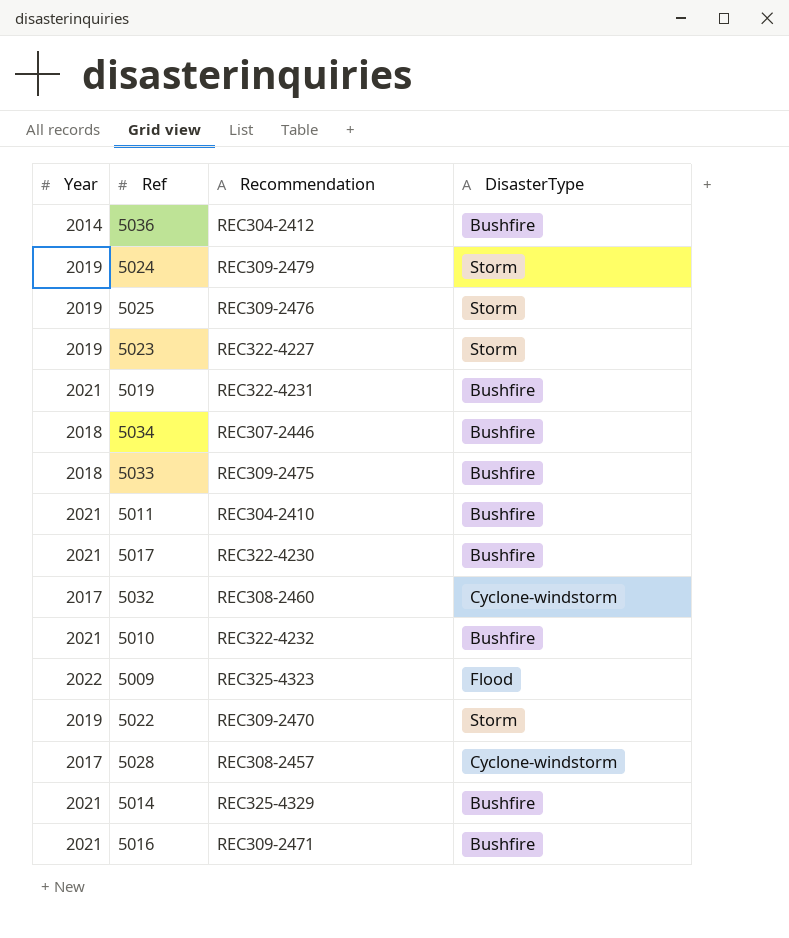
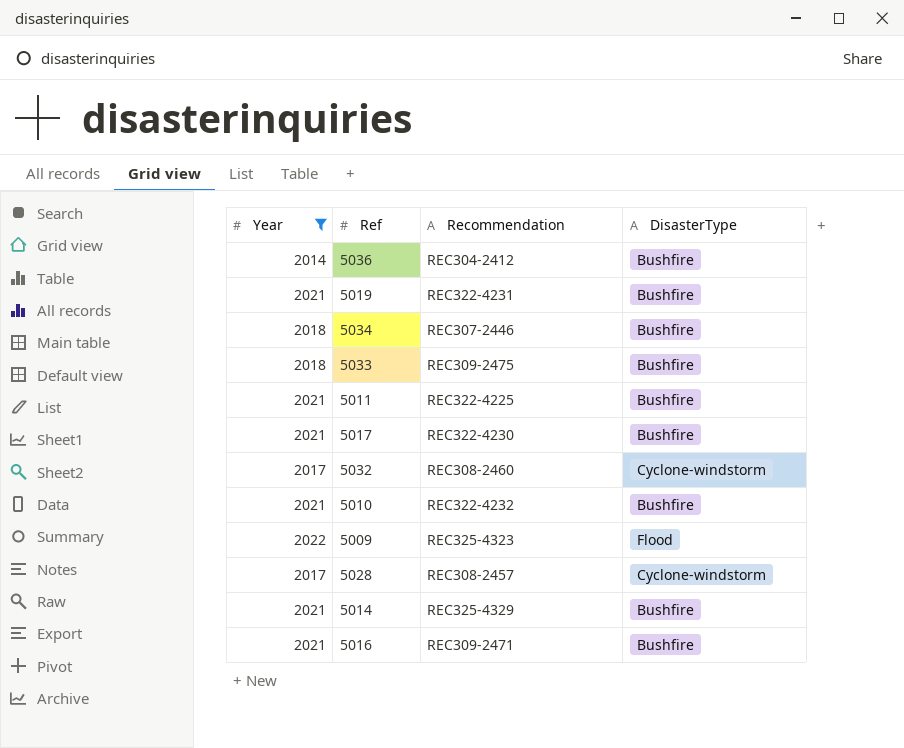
filter: none -> Year != 2019
5011 | Recommendation: REC304-2410 -> REC322-4225

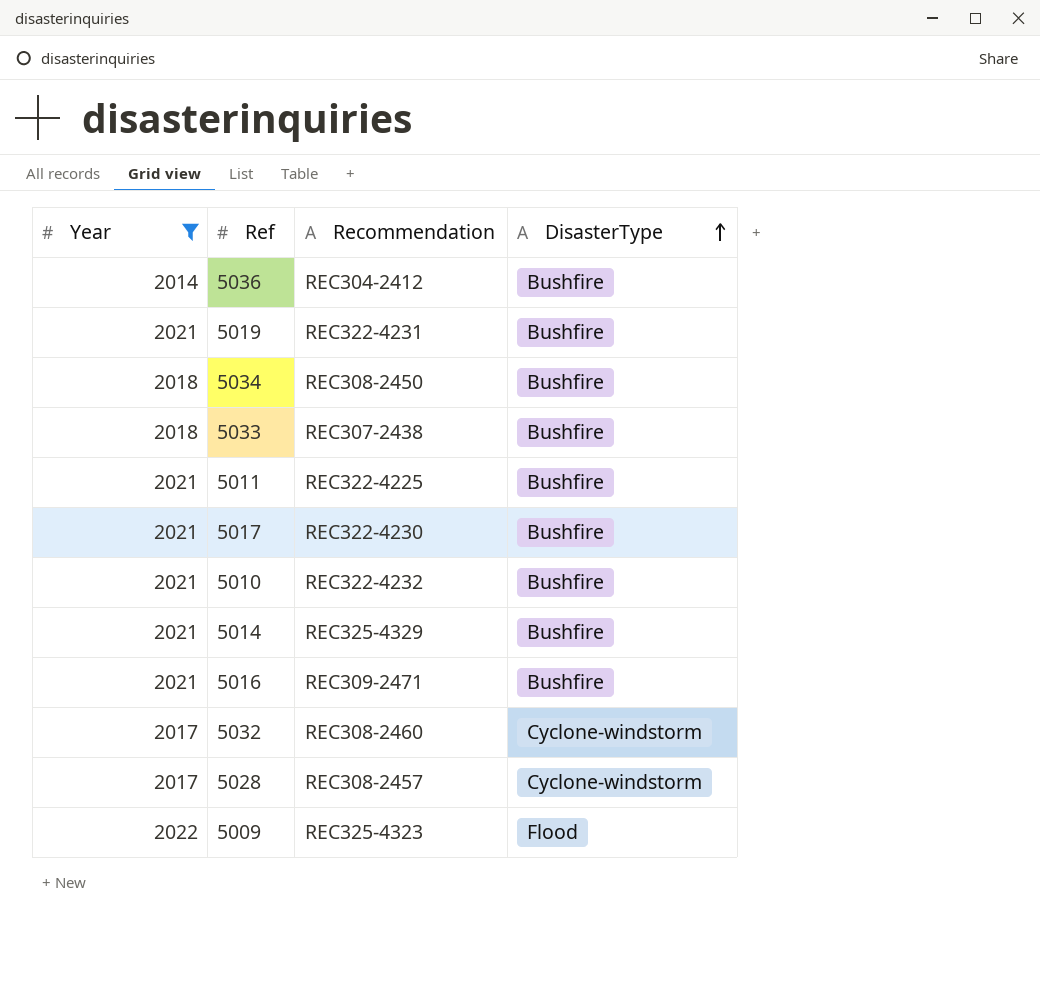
row order: none -> DisasterType ascending
5034 | Recommendation: REC307-2446 -> REC308-2450
5033 | Recommendation: REC309-2475 -> REC307-2438

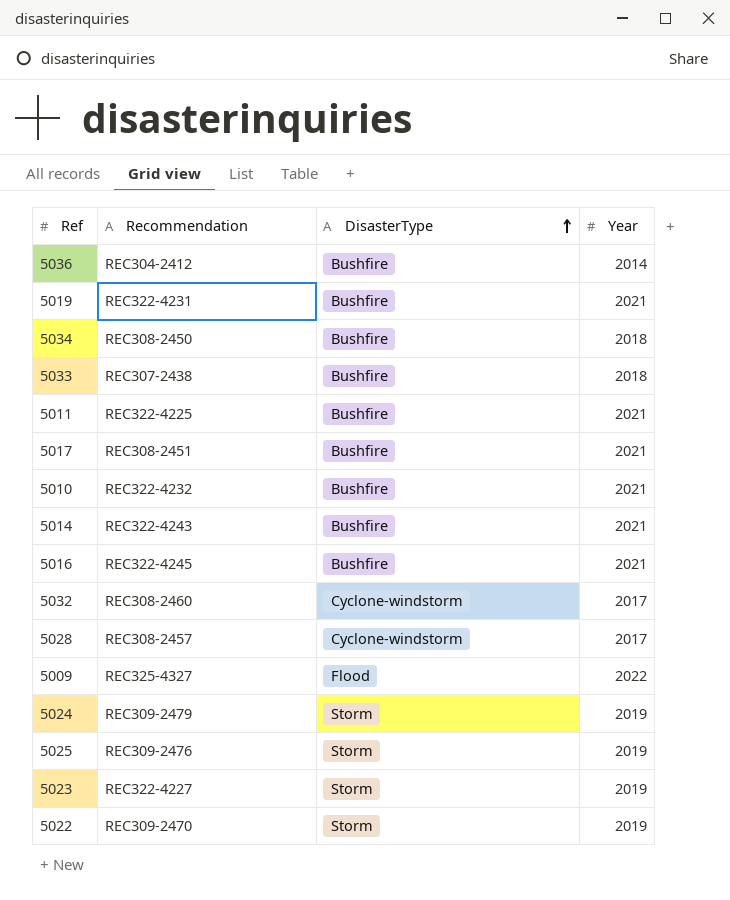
filter: Year != 2019 -> none
column Year | position: 1 -> 4
5017 | Recommendation: REC322-4230 -> REC308-2451
5014 | Recommendation: REC325-4329 -> REC322-4243
5016 | Recommendation: REC309-2471 -> REC322-4245
5009 | Recommendation: REC325-4323 -> REC325-4327

